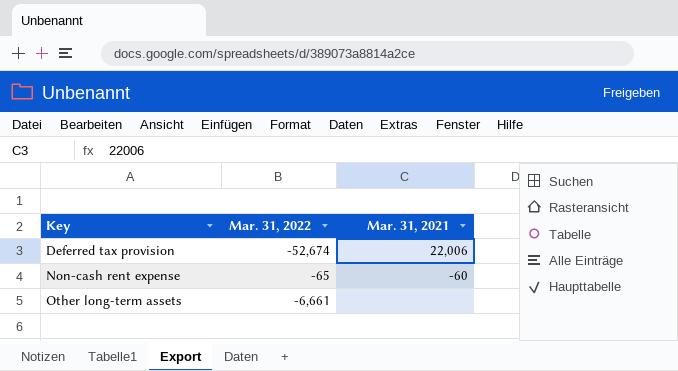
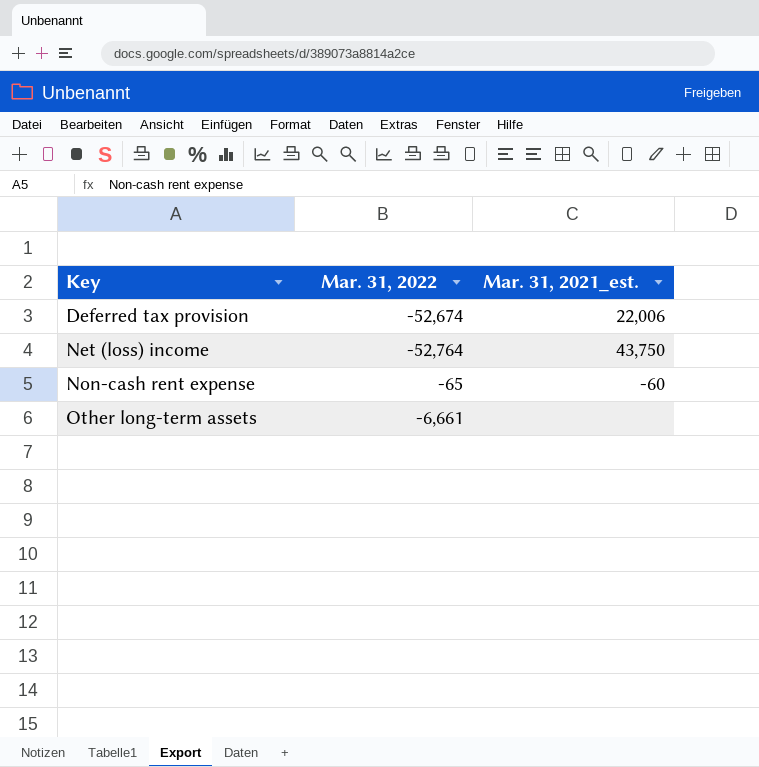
column name: Mar. 31, 2021 -> Mar. 31, 2021_est.
row Net (loss) income: none -> -52,764 | 43,750

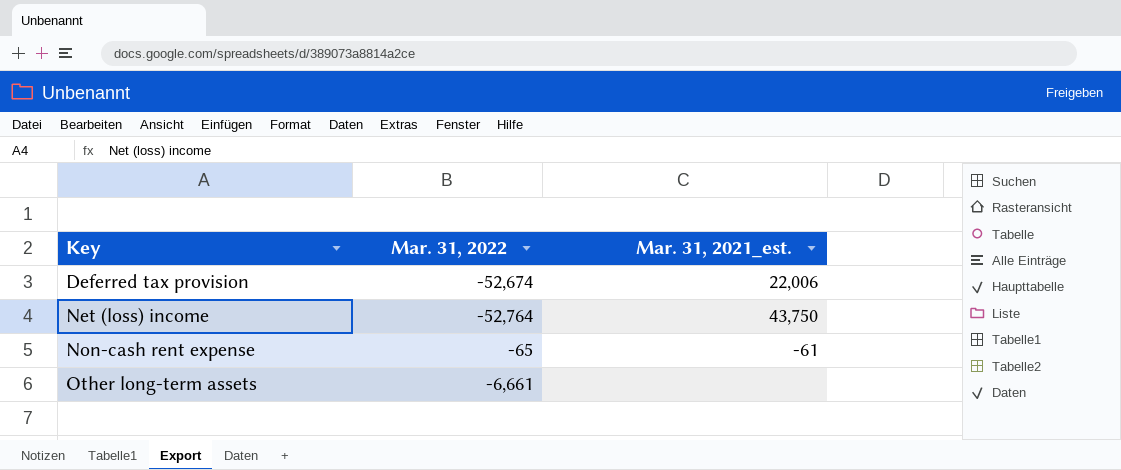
Non-cash rent expense | Mar. 31, 2021_est.: -60 -> -61

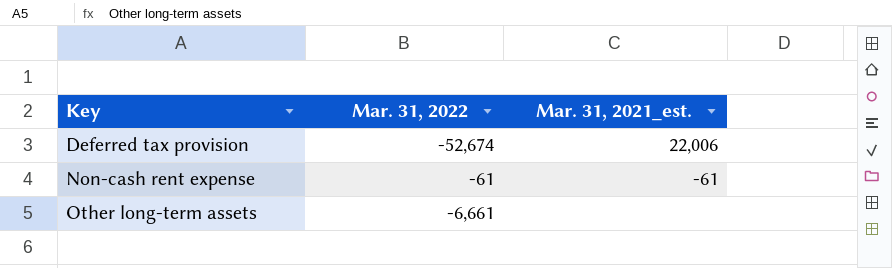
row Net (loss) income: -52,764 | 43,750 -> none
Non-cash rent expense | Mar. 31, 2022: -65 -> -61

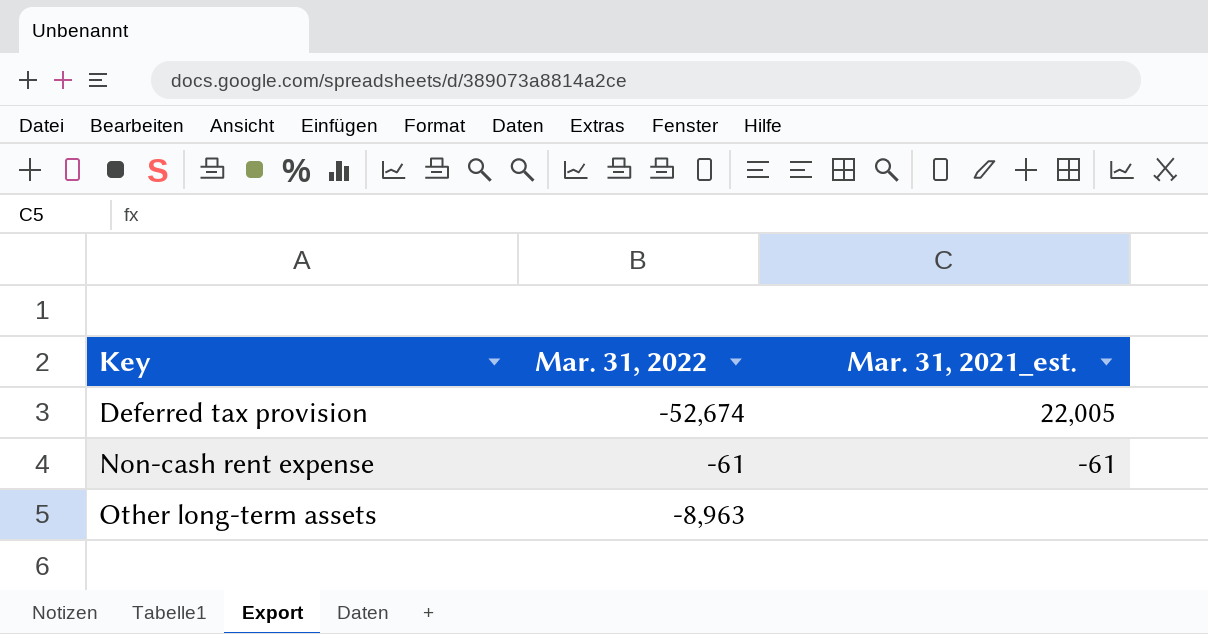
Deferred tax provision | Mar. 31, 2021_est.: 22,006 -> 22,005
Other long-term assets | Mar. 31, 2022: -6,661 -> -8,963

